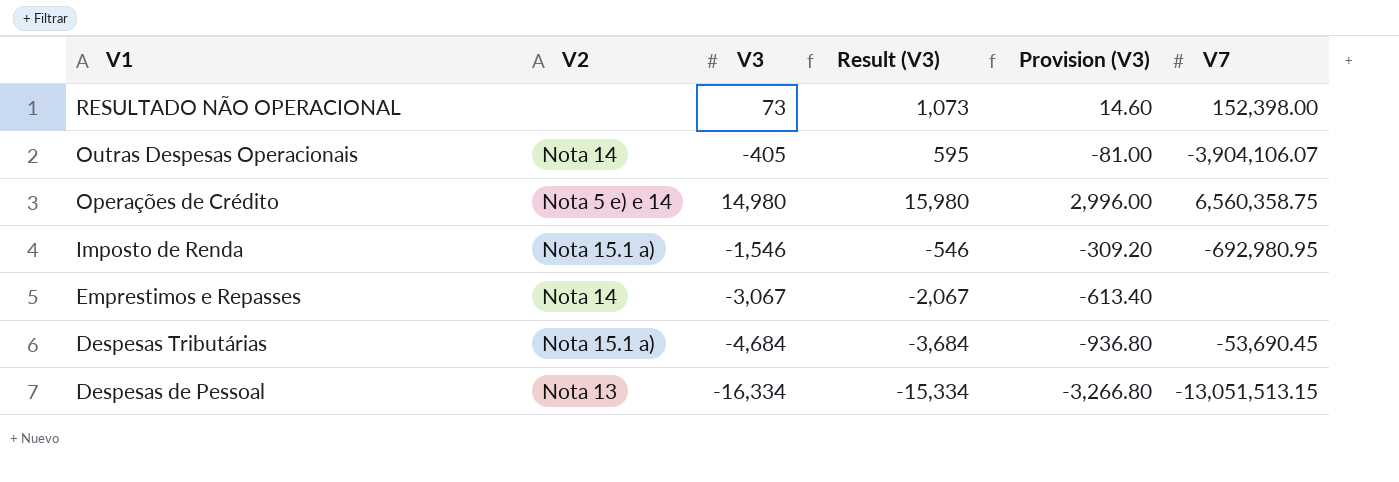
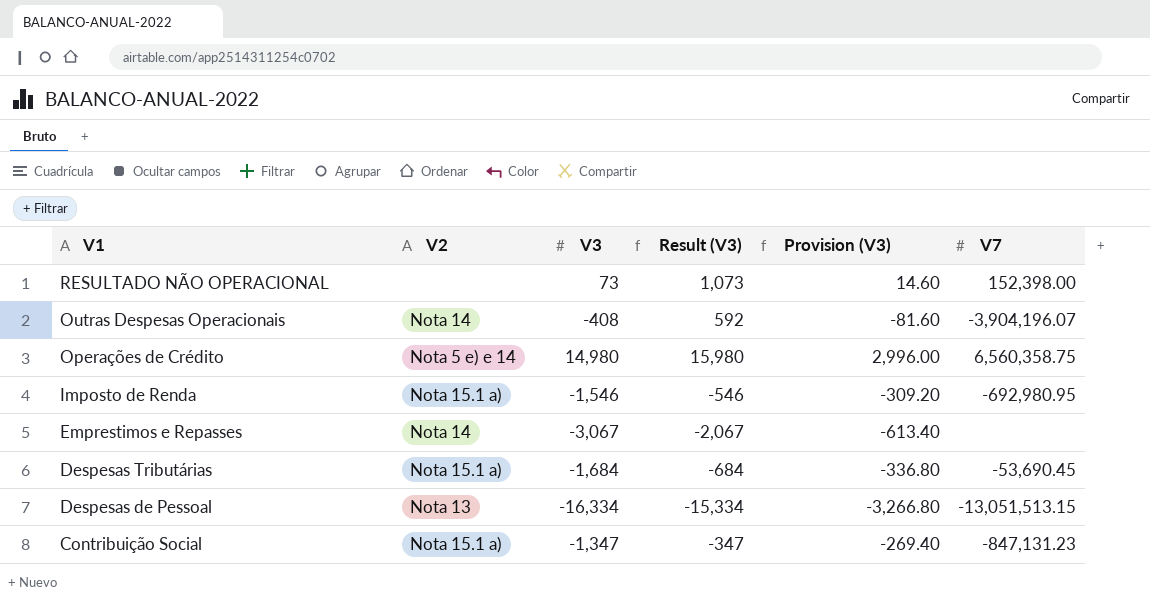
Outras Despesas Operacionais | V3: -405 -> -408
Outras Despesas Operacionais | Result (V3): 595 -> 592
Outras Despesas Operacionais | Provision (V3): -81.00 -> -81.60
Outras Despesas Operacionais | V7: -3,904,106.07 -> -3,904,196.07
Despesas Tributárias | V3: -4,684 -> -1,684
Despesas Tributárias | Result (V3): -3,684 -> -684
Despesas Tributárias | Provision (V3): -936.80 -> -336.80
row Contribuição Social: none -> Nota 15.1 a) | -1,347 | -347 | -269.40 | -847,131.23

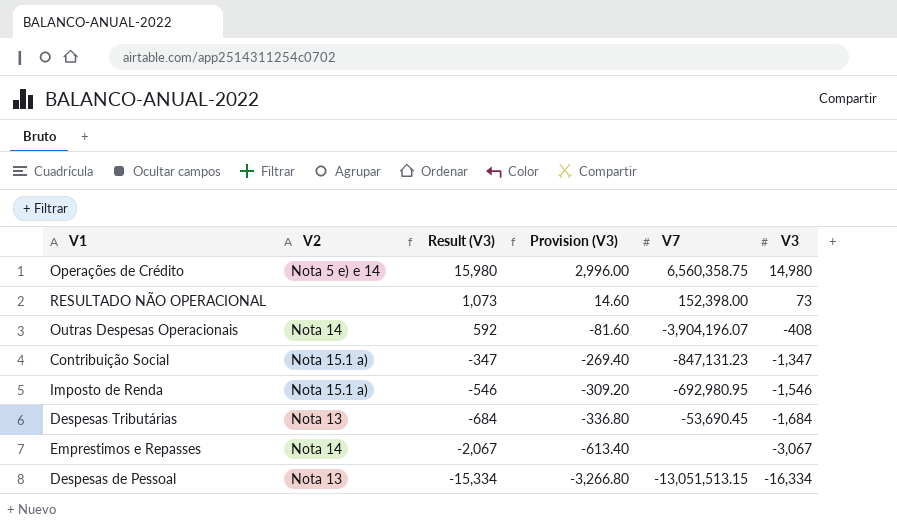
row order: V1 descending -> Result (V3) descending
column V3 | position: 3 -> 6
Despesas Tributárias | V2: Nota 15.1 a) -> Nota 13

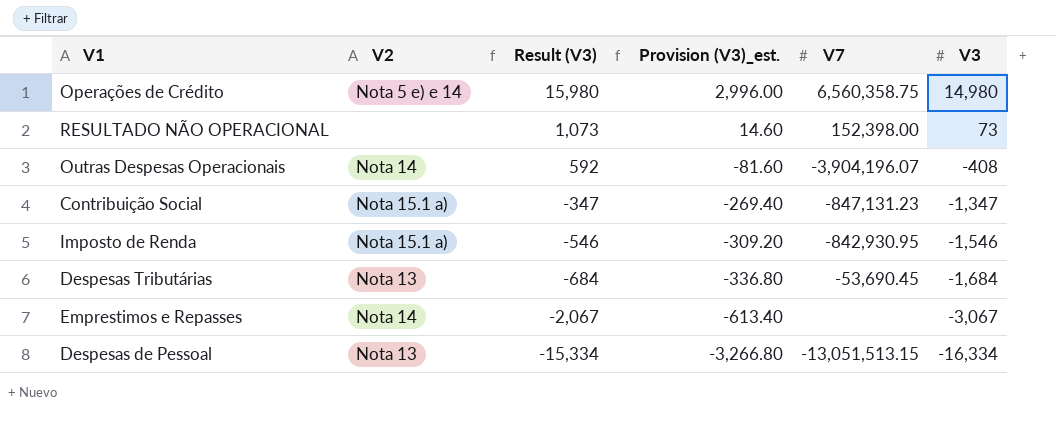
column name: Provision (V3) -> Provision (V3)_est.
Imposto de Renda | V7: -692,980.95 -> -842,930.95

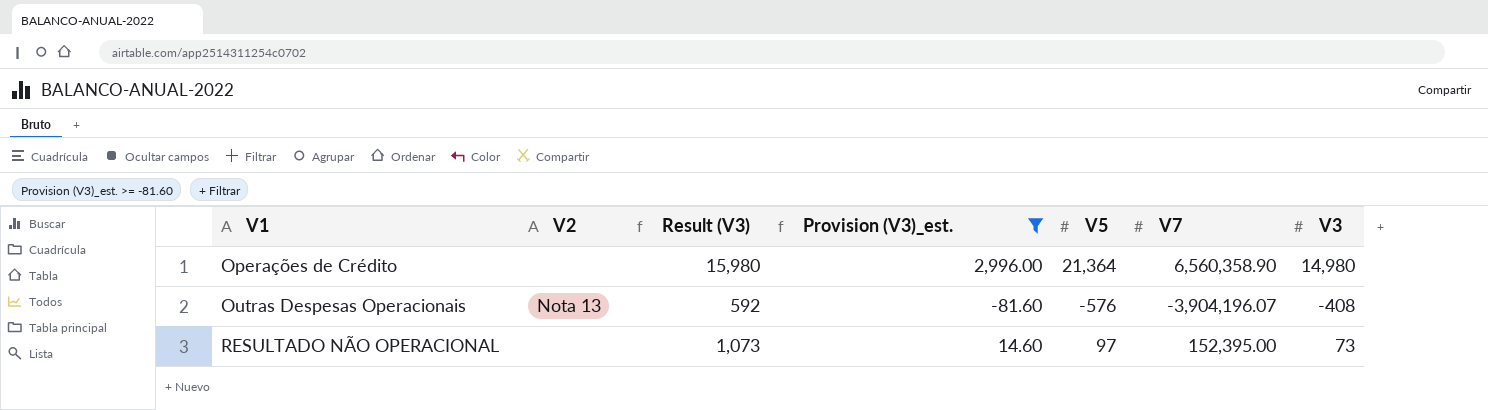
filter: none -> Provision (V3)_est. >= -81.60
row order: Result (V3) descending -> V1 ascending
column V5 | position: none -> 5
Operações de Crédito | V2: Nota 5 e) e 14 -> none
Operações de Crédito | V7: 6,560,358.75 -> 6,560,358.90
Outras Despesas Operacionais | V2: Nota 14 -> Nota 13
RESULTADO NÃO OPERACIONAL | V7: 152,398.00 -> 152,395.00

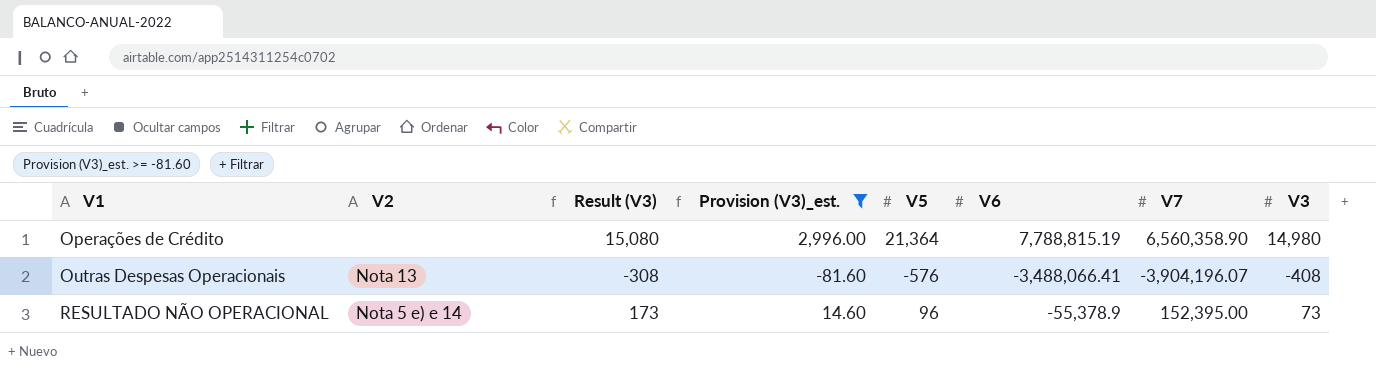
column Result (V3) | formula: [V3] + 1000 -> [V3] + 100
column V6 | position: none -> 6
RESULTADO NÃO OPERACIONAL | V2: none -> Nota 5 e) e 14
RESULTADO NÃO OPERACIONAL | V5: 97 -> 96

